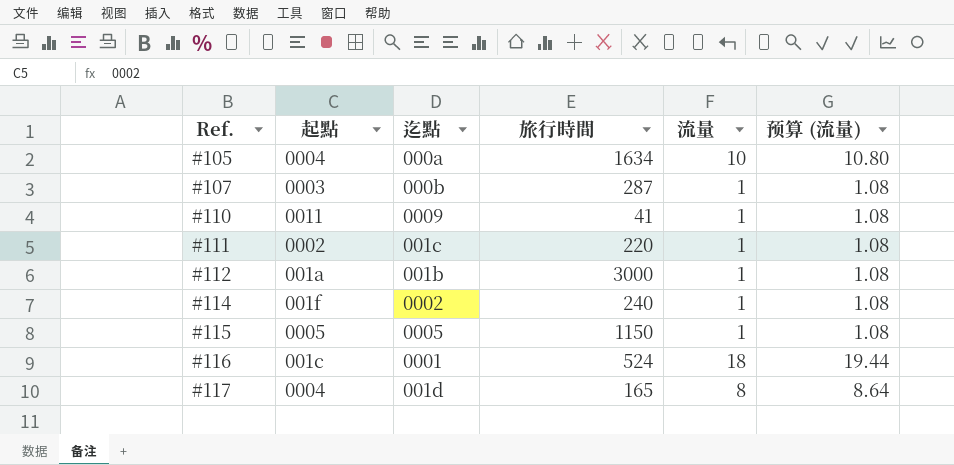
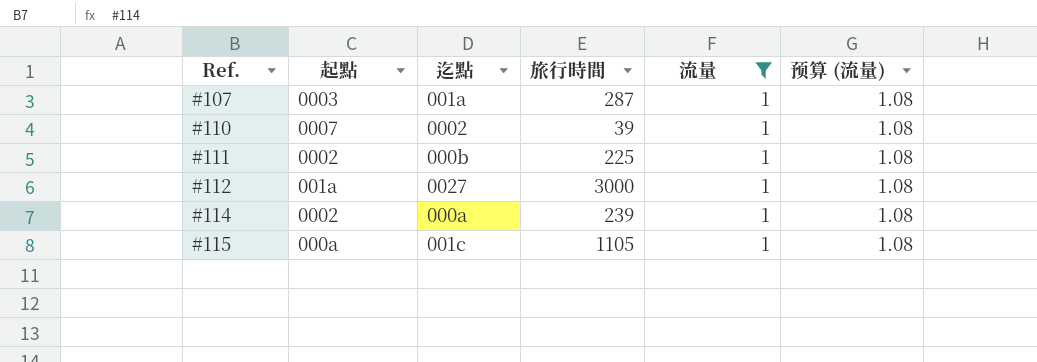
filter: none -> 流量 = 1
#107 | 迄點: 000b -> 001a
#110 | 起點: 0011 -> 0007
#110 | 迄點: 0009 -> 0002
#110 | 旅行時間: 41 -> 39
#111 | 迄點: 001c -> 000b
#111 | 旅行時間: 220 -> 225
#112 | 迄點: 001b -> 0027
#114 | 起點: 001f -> 0002
#114 | 迄點: 0002 -> 000a
#114 | 旅行時間: 240 -> 239
#115 | 起點: 0005 -> 000a
#115 | 迄點: 0005 -> 001c
#115 | 旅行時間: 1150 -> 1105

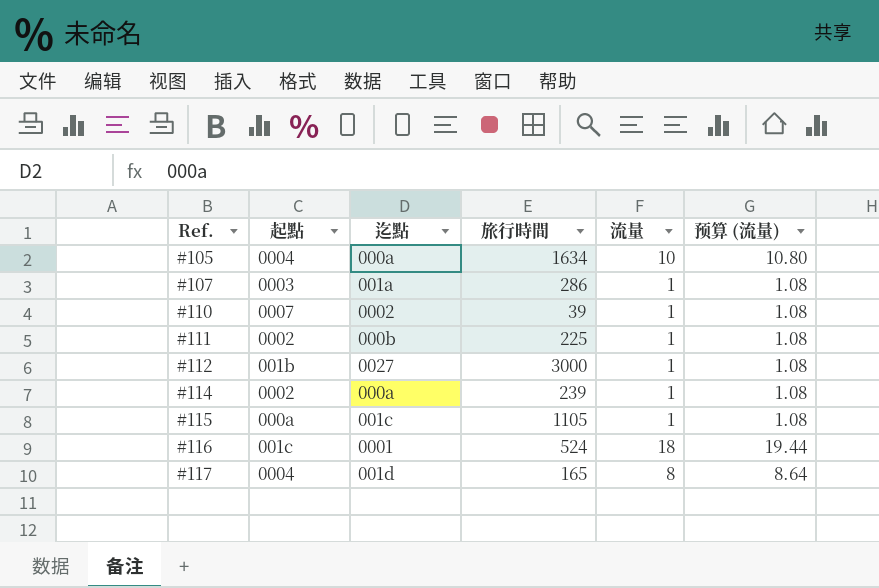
filter: 流量 = 1 -> none
#107 | 旅行時間: 287 -> 286
#112 | 起點: 001a -> 001b

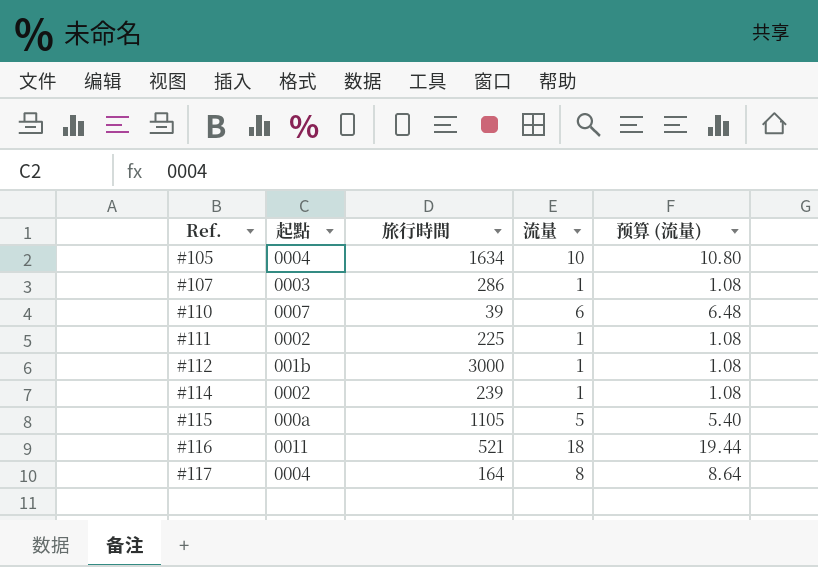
column 迄點 | position: 3 -> none
#110 | 流量: 1 -> 6
#110 | 预算 (流量): 1.08 -> 6.48
#115 | 流量: 1 -> 5
#115 | 预算 (流量): 1.08 -> 5.40
#116 | 起點: 001c -> 0011
#116 | 旅行時間: 524 -> 521
#117 | 旅行時間: 165 -> 164

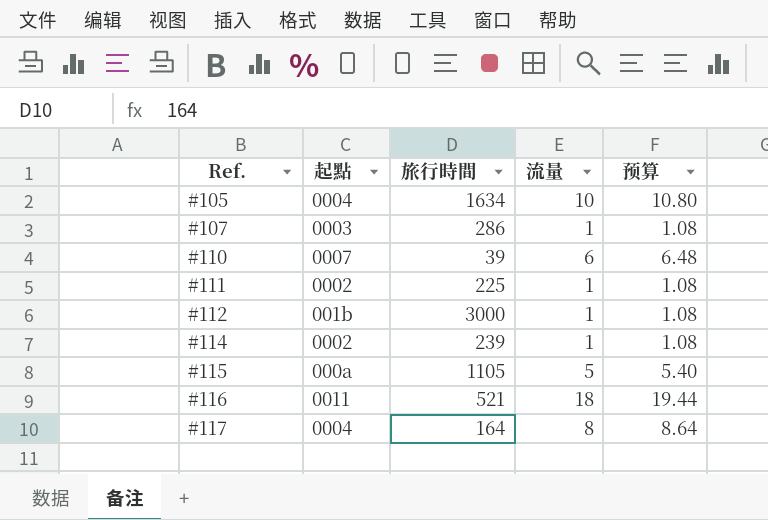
column name: 预算 (流量) -> 预算

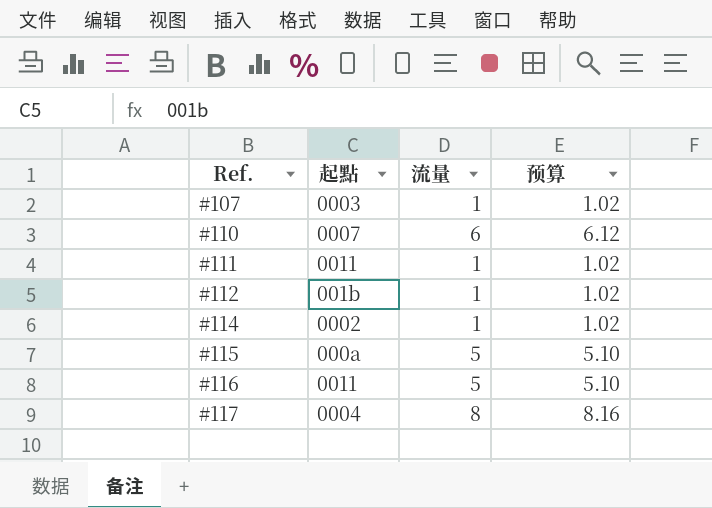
column 旅行時間 | position: 3 -> none
column 预算 | formula: [流量] * 1.08 -> [流量] * 1.02
row #105: 0004 | 1634 | 10 | 10.80 -> none
#111 | 起點: 0002 -> 0011
#116 | 流量: 18 -> 5

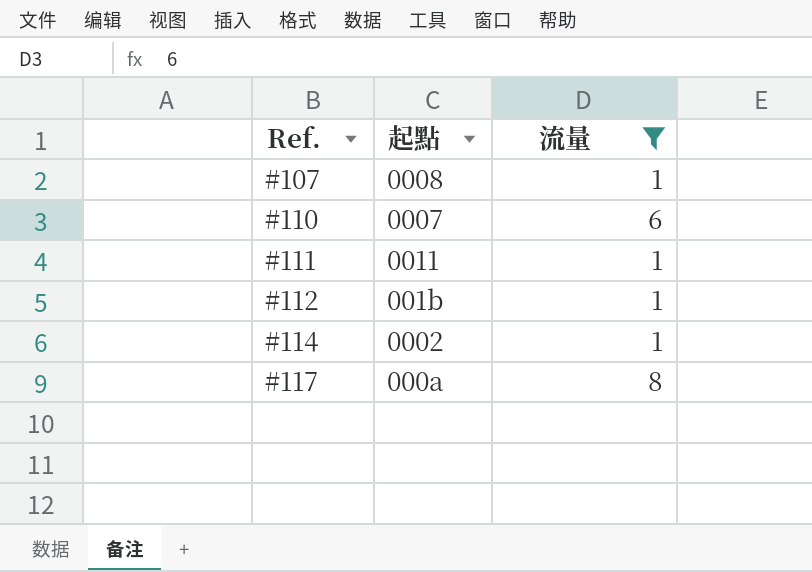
filter: none -> 流量 != 5
column 预算 | formula: [流量] * 1.02 -> none
#107 | 起點: 0003 -> 0008
#117 | 起點: 0004 -> 000a

